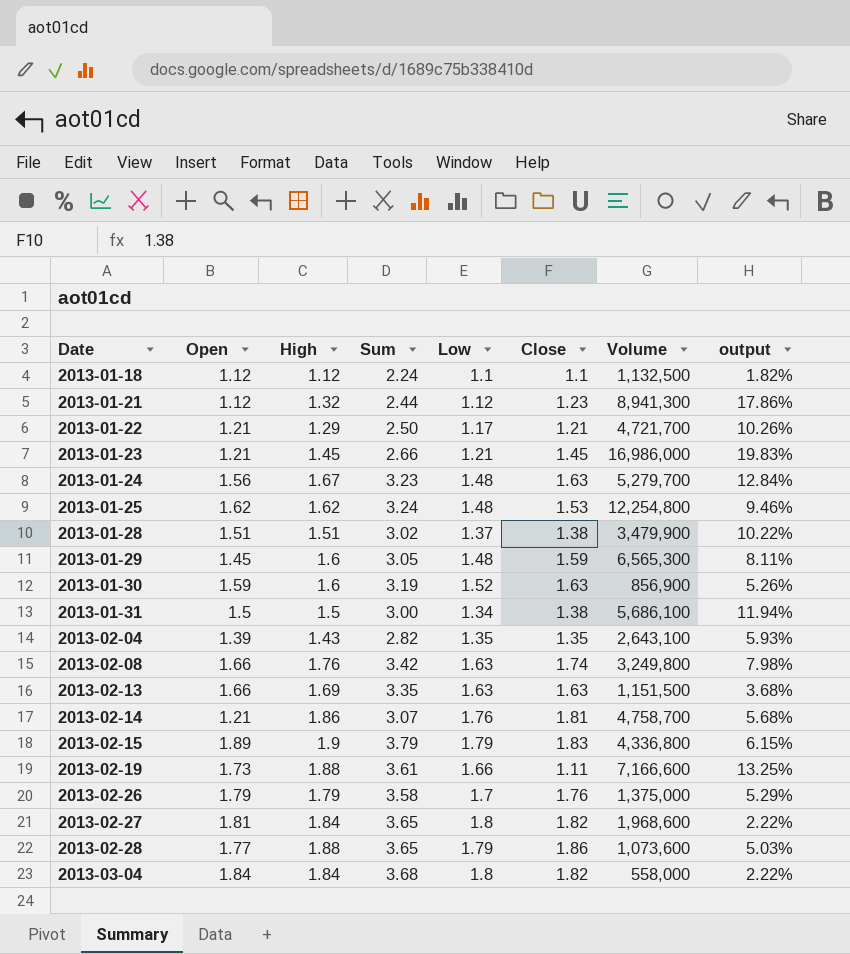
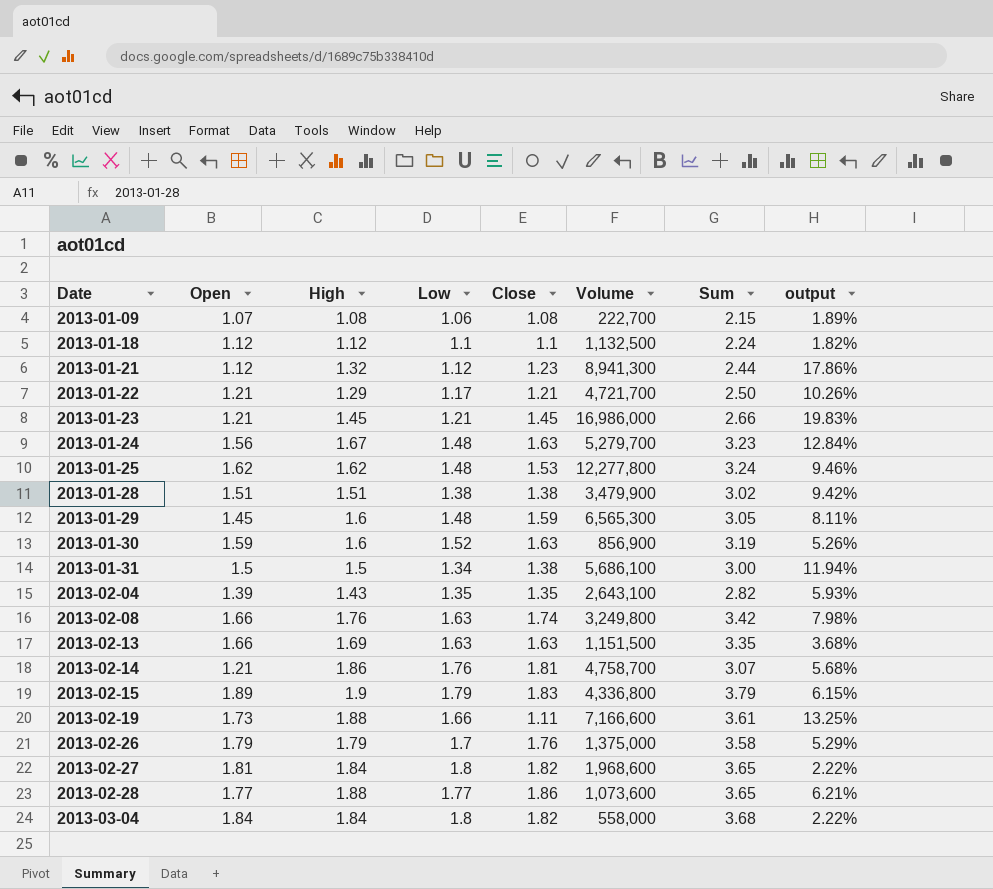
column Sum | position: 4 -> 7
row 2013-01-09: none -> 1.07 | 1.08 | 1.06 | 1.08 | 222,700 | 2.15 | 1.89%
2013-01-25 | Volume: 12,254,800 -> 12,277,800
2013-01-28 | Low: 1.37 -> 1.38
2013-01-28 | output: 10.22% -> 9.42%
2013-02-28 | Low: 1.79 -> 1.77
2013-02-28 | output: 5.03% -> 6.21%

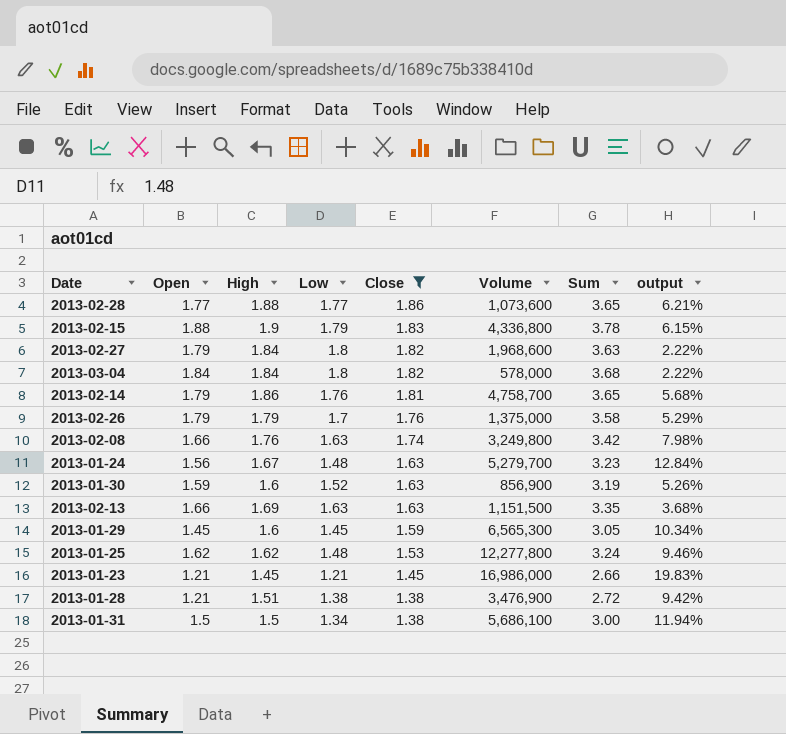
filter: none -> Close >= 1.38
row order: Date ascending -> Close descending
2013-02-15 | Open: 1.89 -> 1.88
2013-02-15 | Sum: 3.79 -> 3.78
2013-02-27 | Open: 1.81 -> 1.79
2013-02-27 | Sum: 3.65 -> 3.63
2013-03-04 | Volume: 558,000 -> 578,000
2013-02-14 | Open: 1.21 -> 1.79
2013-02-14 | Sum: 3.07 -> 3.65
2013-01-29 | Low: 1.48 -> 1.45
2013-01-29 | output: 8.11% -> 10.34%
2013-01-28 | Open: 1.51 -> 1.21
2013-01-28 | Volume: 3,479,900 -> 3,476,900
2013-01-28 | Sum: 3.02 -> 2.72

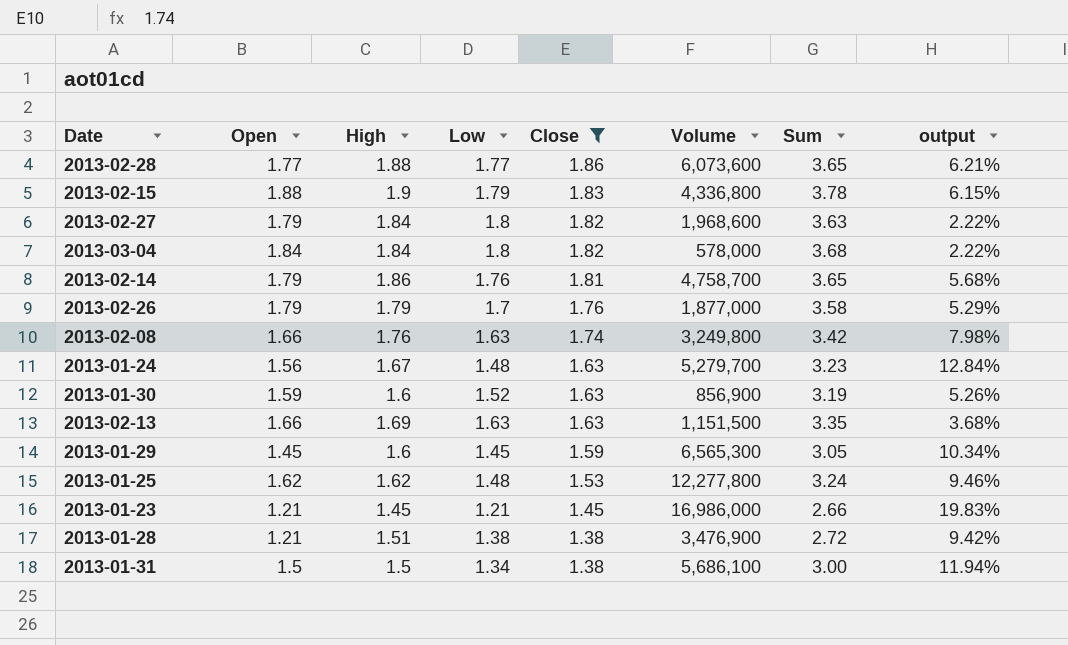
2013-02-28 | Volume: 1,073,600 -> 6,073,600
2013-02-26 | Volume: 1,375,000 -> 1,877,000

